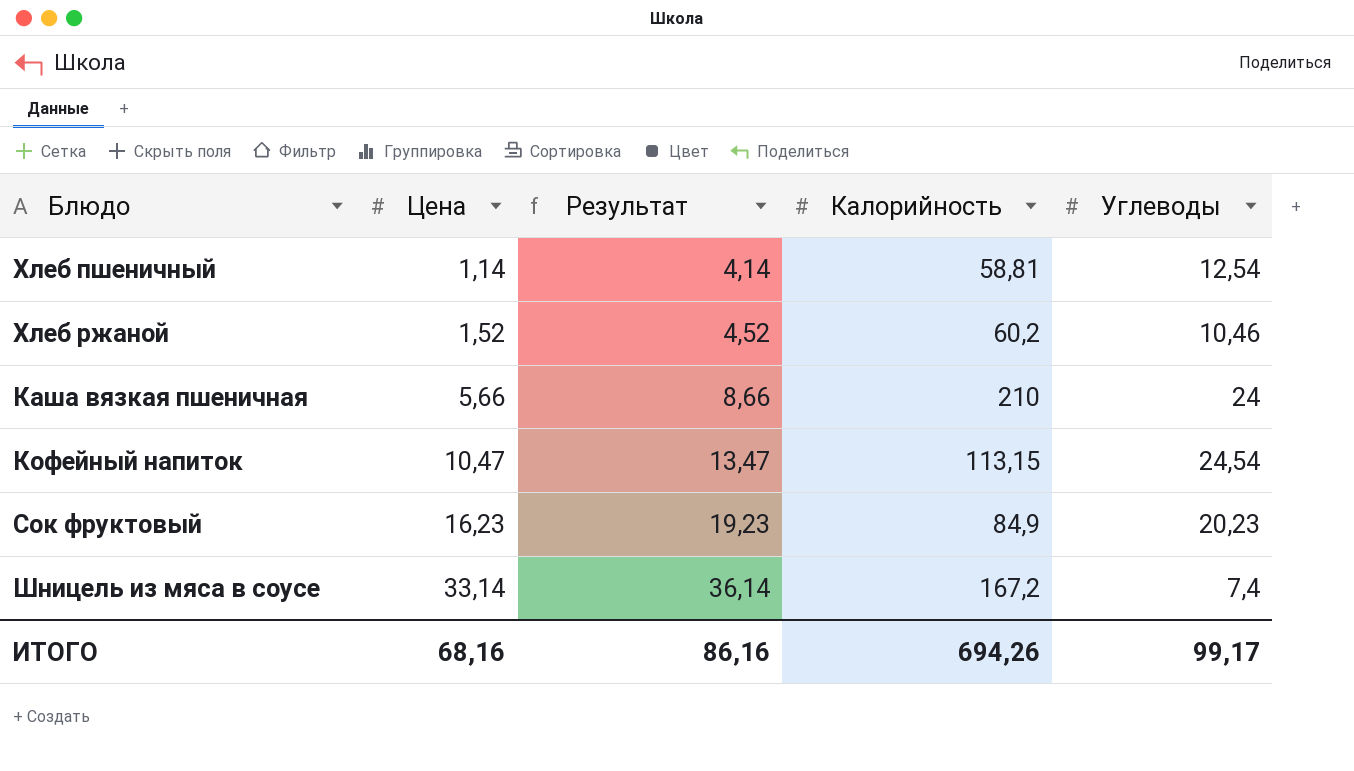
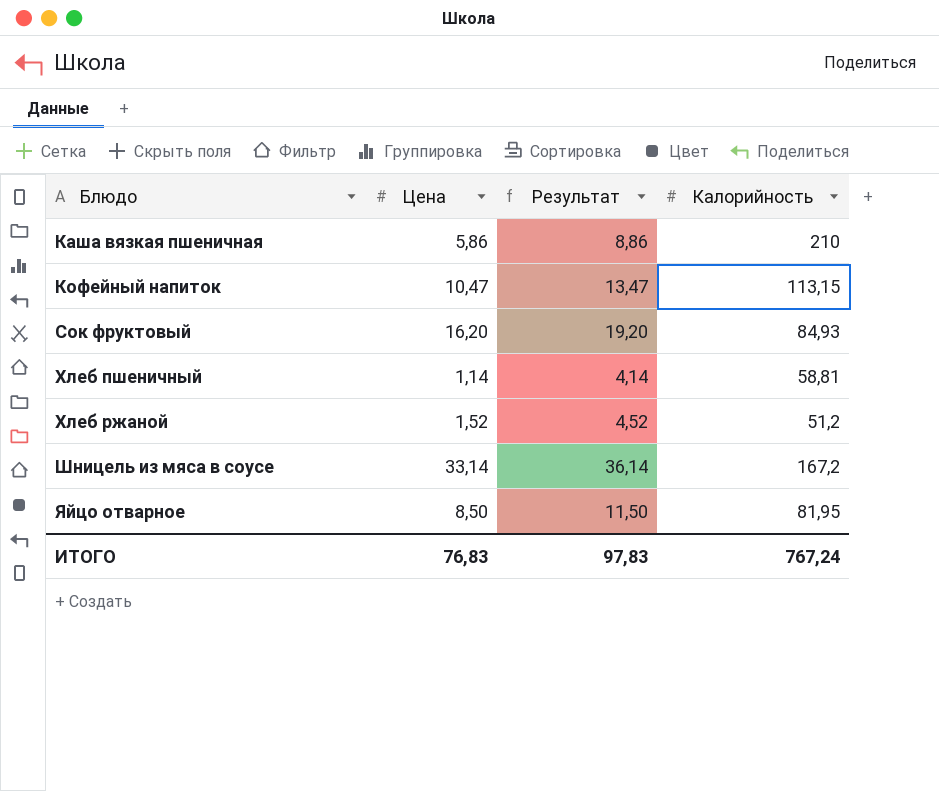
row order: Цена ascending -> Блюдо ascending
column Углеводы | position: 5 -> none
Каша вязкая пшеничная | Цена: 5,66 -> 5,86
Каша вязкая пшеничная | Результат: 8,66 -> 8,86
Сок фруктовый | Цена: 16,23 -> 16,20
Сок фруктовый | Результат: 19,23 -> 19,20
Сок фруктовый | Калорийность: 84,9 -> 84,93
Хлеб ржаной | Калорийность: 60,2 -> 51,2
row Яйцо отварное: none -> 8,50 | 11,50 | 81,95
ИТОГО | Цена: 68,16 -> 76,83
ИТОГО | Результат: 86,16 -> 97,83
ИТОГО | Калорийность: 694,26 -> 767,24

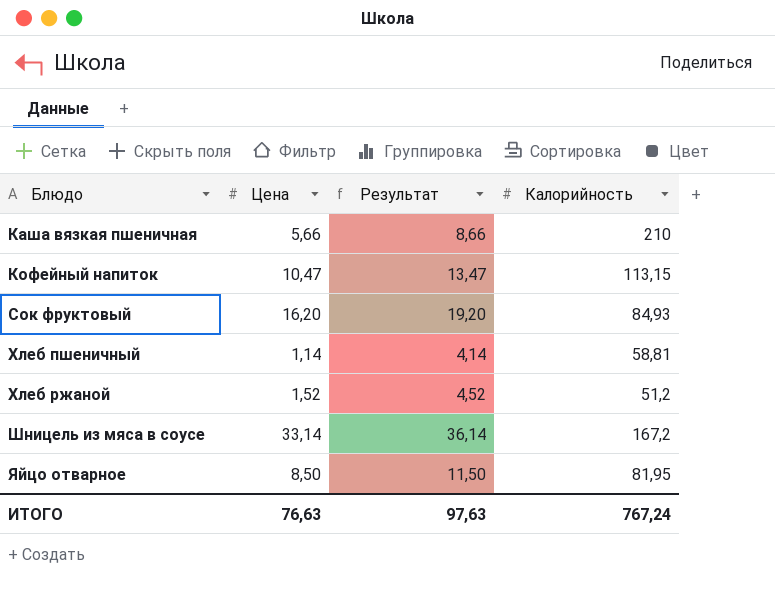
Каша вязкая пшеничная | Цена: 5,86 -> 5,66
Каша вязкая пшеничная | Результат: 8,86 -> 8,66
ИТОГО | Цена: 76,83 -> 76,63
ИТОГО | Результат: 97,83 -> 97,63

